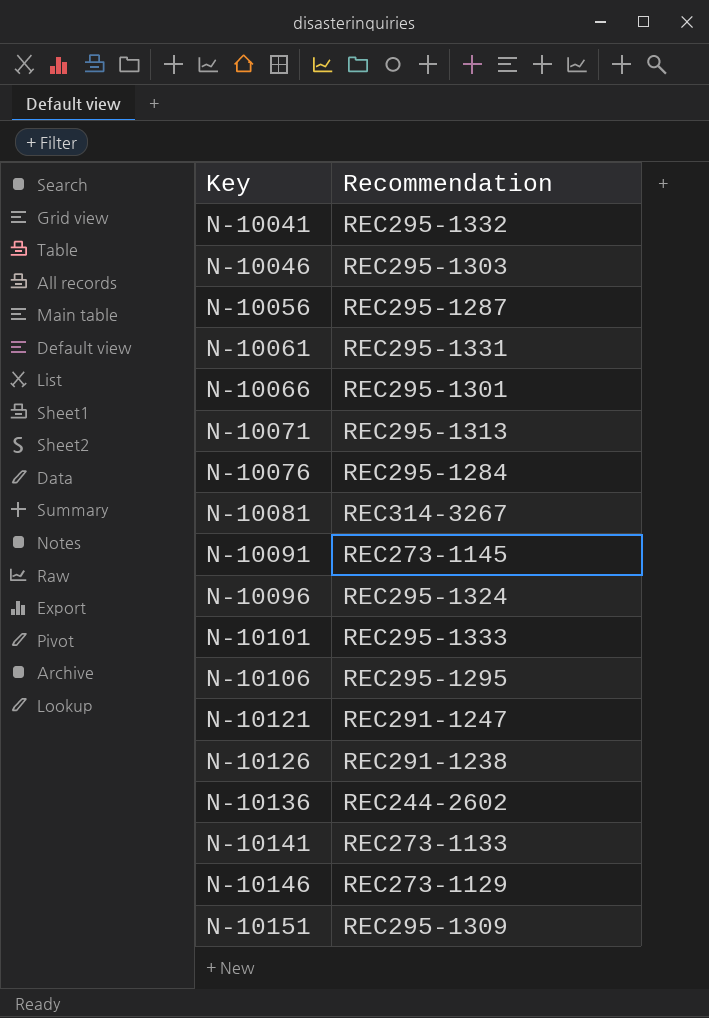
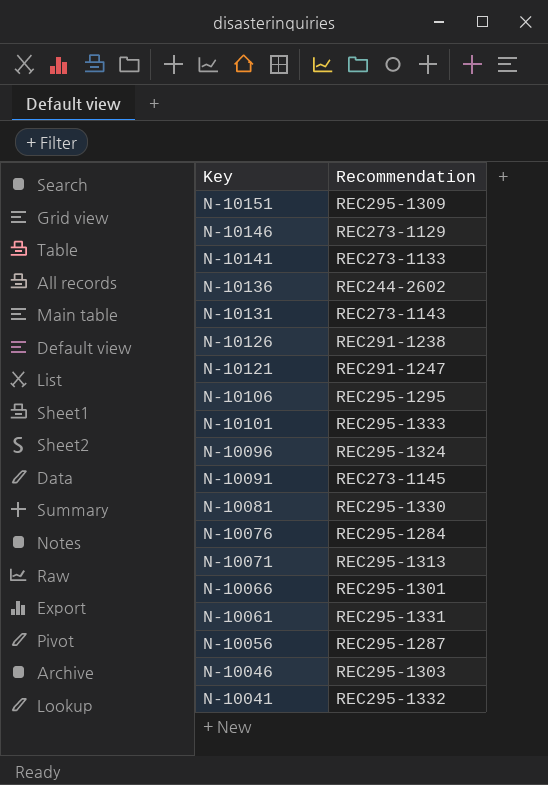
row order: Key ascending -> Key descending
row N-10131: none -> REC273-1143
N-10081 | Recommendation: REC314-3267 -> REC295-1330

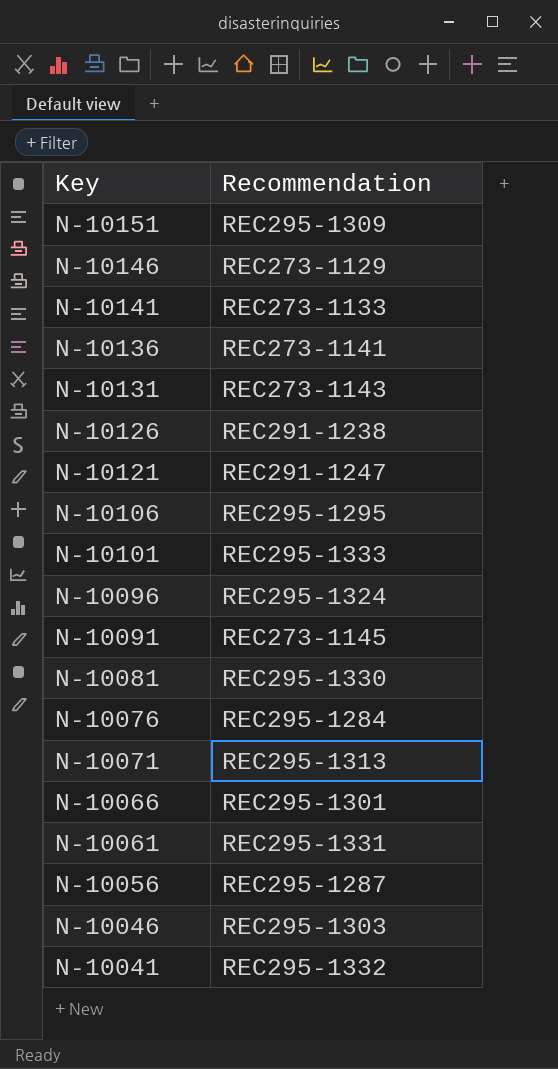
N-10136 | Recommendation: REC244-2602 -> REC273-1141

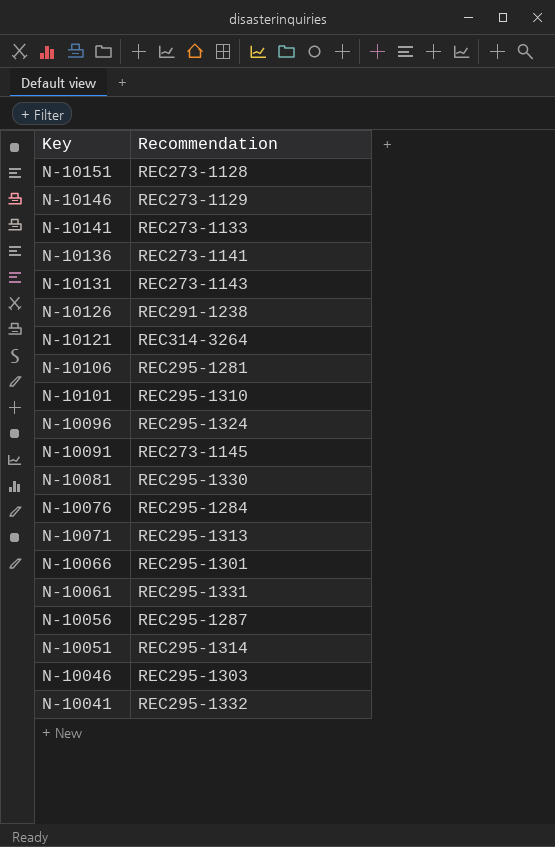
N-10151 | Recommendation: REC295-1309 -> REC273-1128
N-10121 | Recommendation: REC291-1247 -> REC314-3264
N-10106 | Recommendation: REC295-1295 -> REC295-1281
N-10101 | Recommendation: REC295-1333 -> REC295-1310
row N-10051: none -> REC295-1314

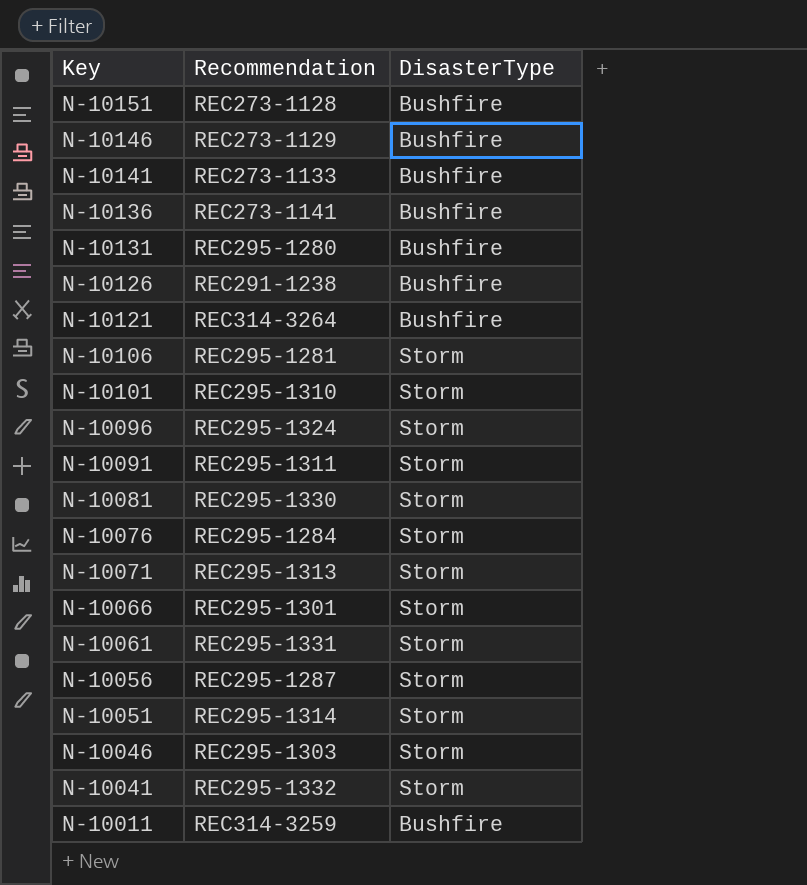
column DisasterType | position: none -> 3
N-10131 | Recommendation: REC273-1143 -> REC295-1280
N-10091 | Recommendation: REC273-1145 -> REC295-1311
row N-10011: none -> REC314-3259 | Bushfire

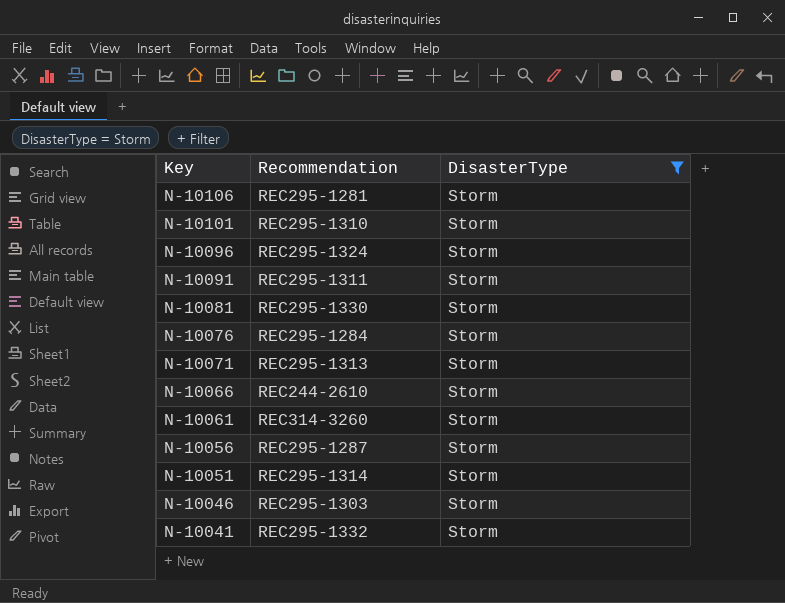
filter: none -> DisasterType = Storm
N-10066 | Recommendation: REC295-1301 -> REC244-2610
N-10061 | Recommendation: REC295-1331 -> REC314-3260

